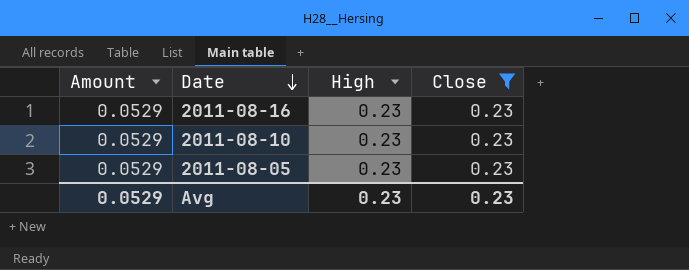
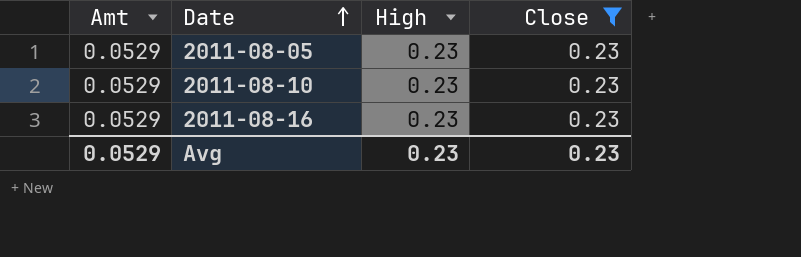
row order: Date descending -> Date ascending
column name: Amount -> Amt

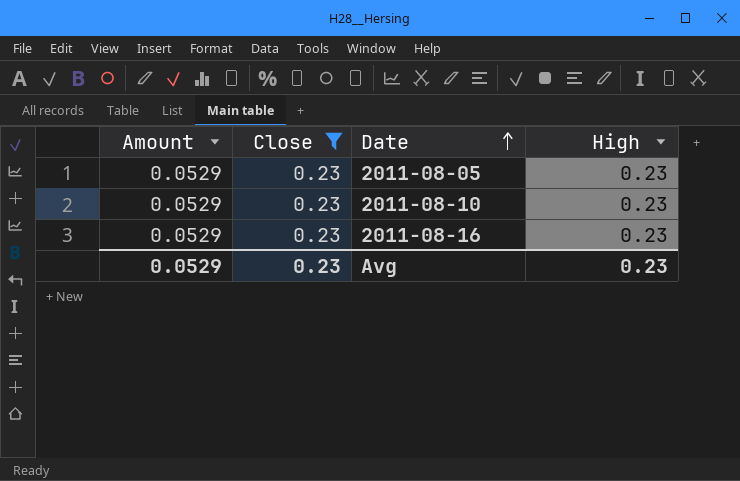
column name: Amt -> Amount
column Close | position: 4 -> 2

